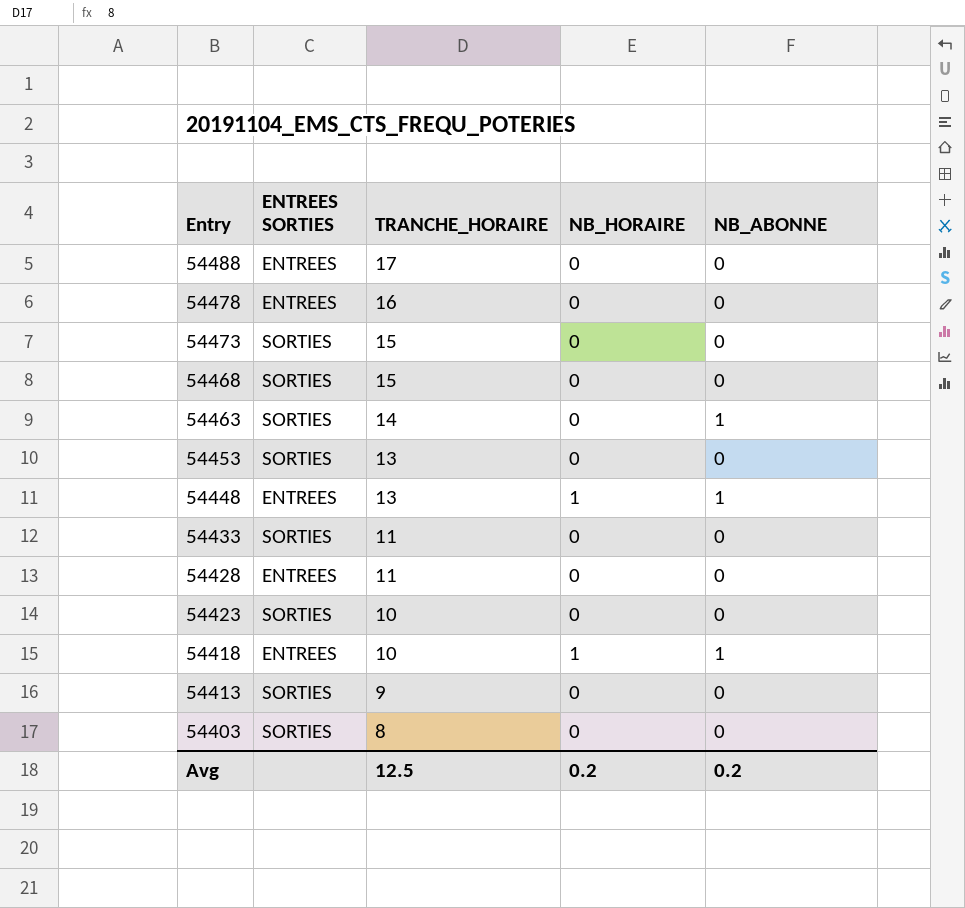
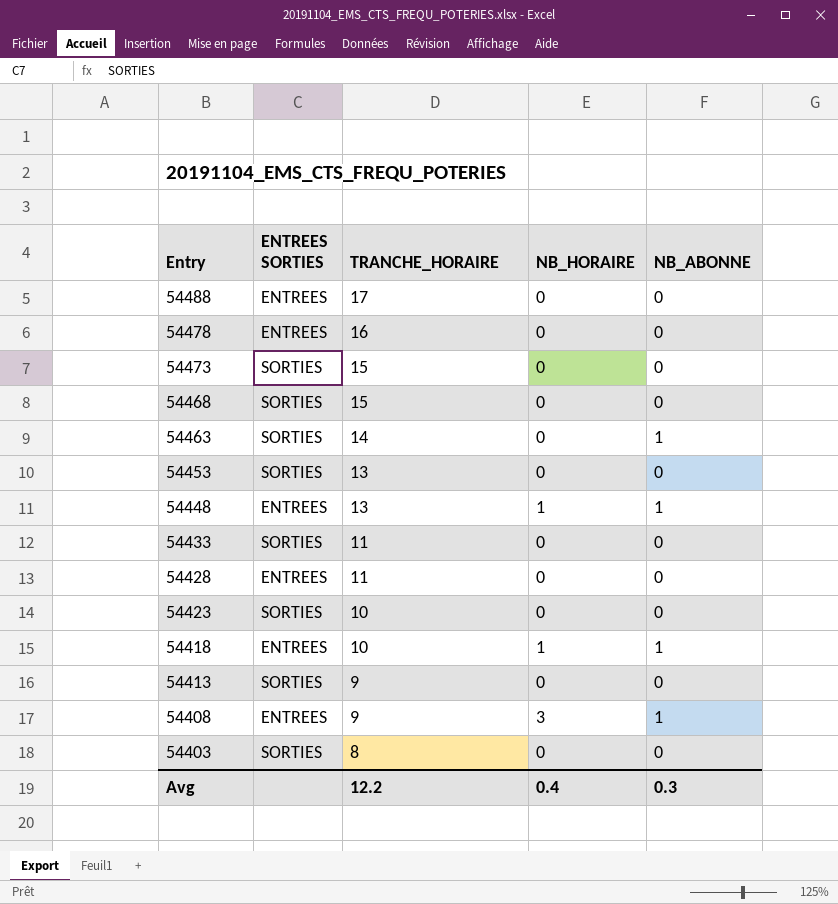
row 54408: none -> ENTREES | 9 | 3 | 1
Avg | TRANCHE_HORAIRE: 12.5 -> 12.2
Avg | NB_HORAIRE: 0.2 -> 0.4
Avg | NB_ABONNE: 0.2 -> 0.3

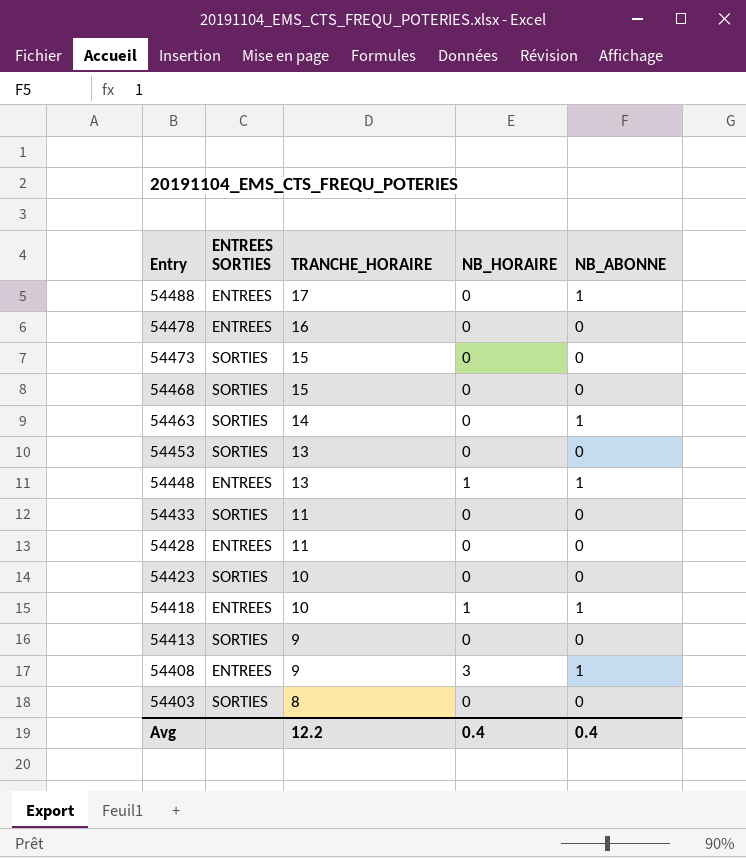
54488 | NB_ABONNE: 0 -> 1
Avg | NB_ABONNE: 0.3 -> 0.4

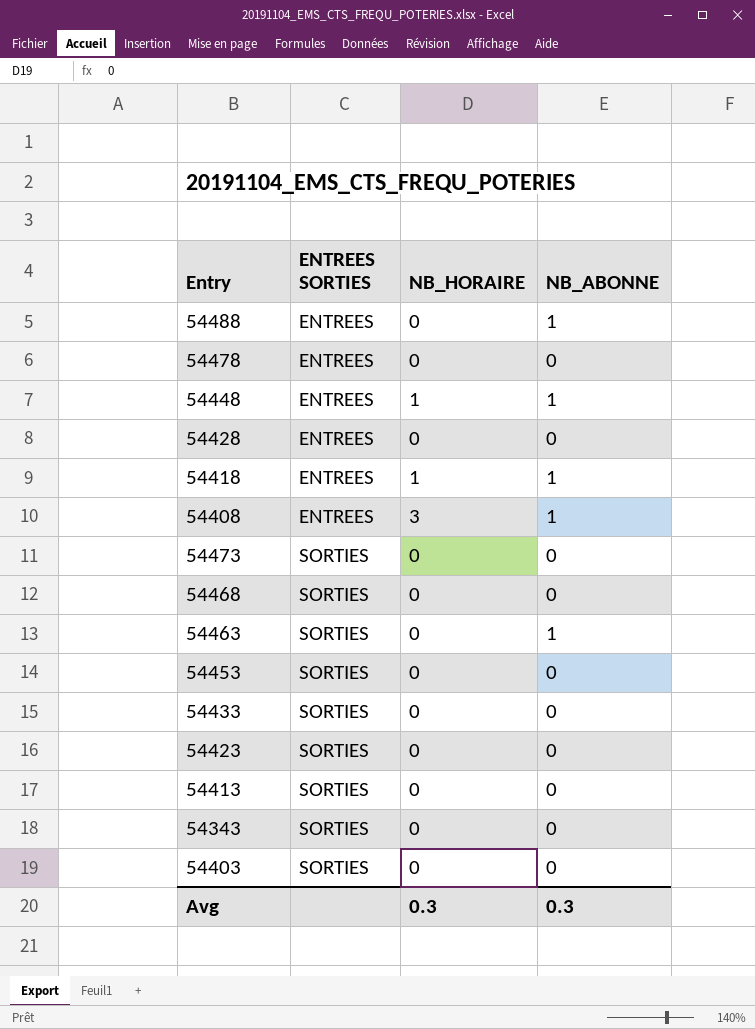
row order: Entry descending -> ENTREES SORTIES ascending
column TRANCHE_HORAIRE | position: 3 -> none
row 54343: none -> SORTIES | 0 | 0
Avg | NB_HORAIRE: 0.4 -> 0.3
Avg | NB_ABONNE: 0.4 -> 0.3

